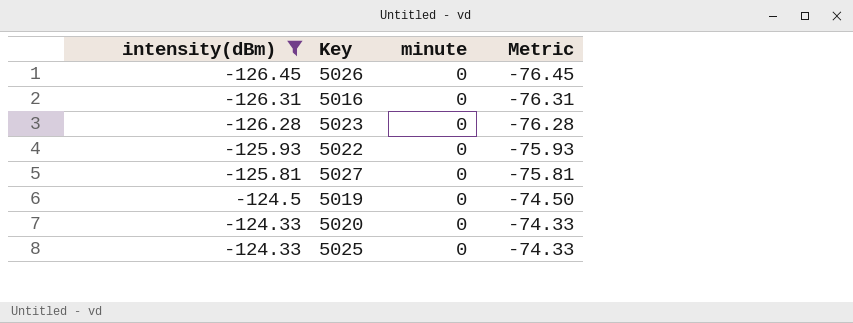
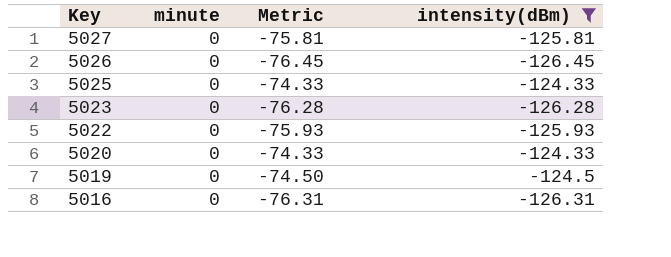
row order: intensity(dBm) ascending -> Key descending
column intensity(dBm) | position: 1 -> 4

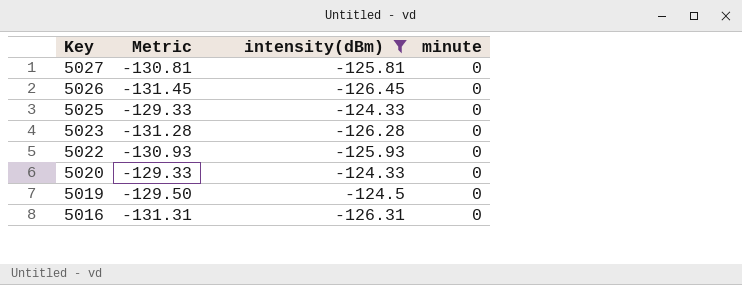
column Metric | formula: [intensity(dBm)] + 50 -> [intensity(dBm)] - 5
column minute | position: 2 -> 4

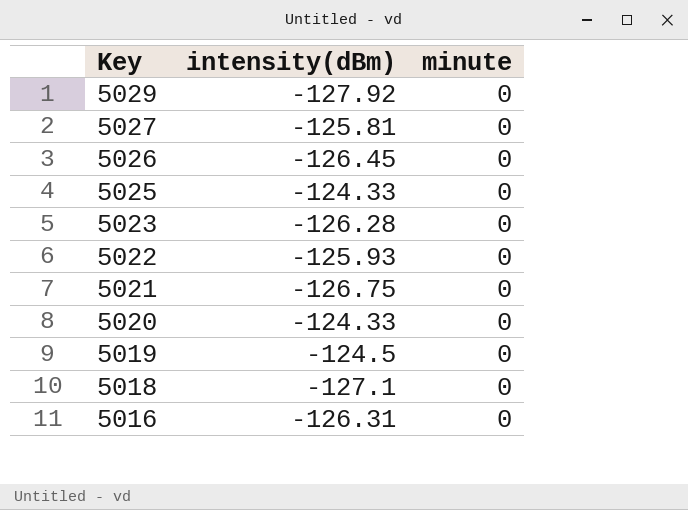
filter: intensity(dBm) >= -126.45 -> none
column Metric | formula: [intensity(dBm)] - 5 -> none

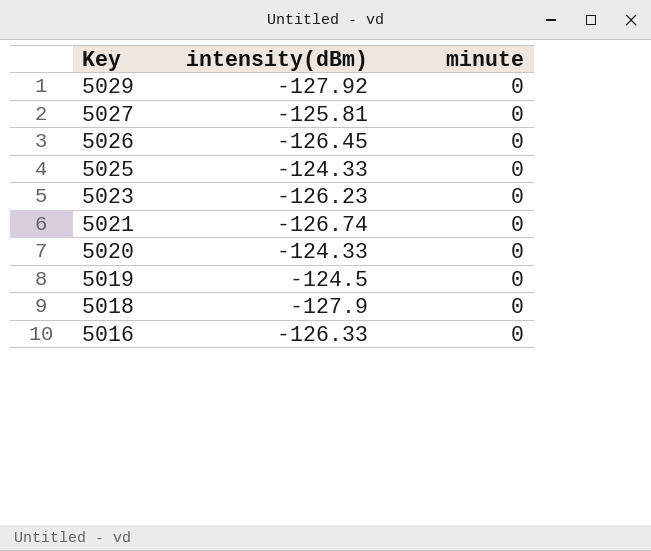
row 5022: -125.93 | 0 -> none
5023 | intensity(dBm): -126.28 -> -126.23
5021 | intensity(dBm): -126.75 -> -126.74
5018 | intensity(dBm): -127.1 -> -127.9
5016 | intensity(dBm): -126.31 -> -126.33

